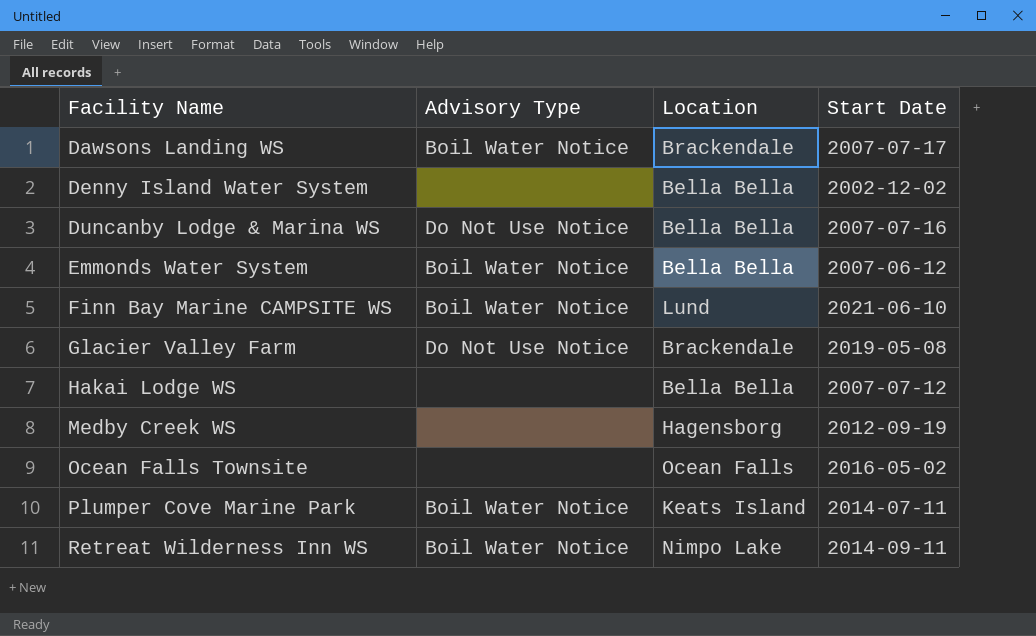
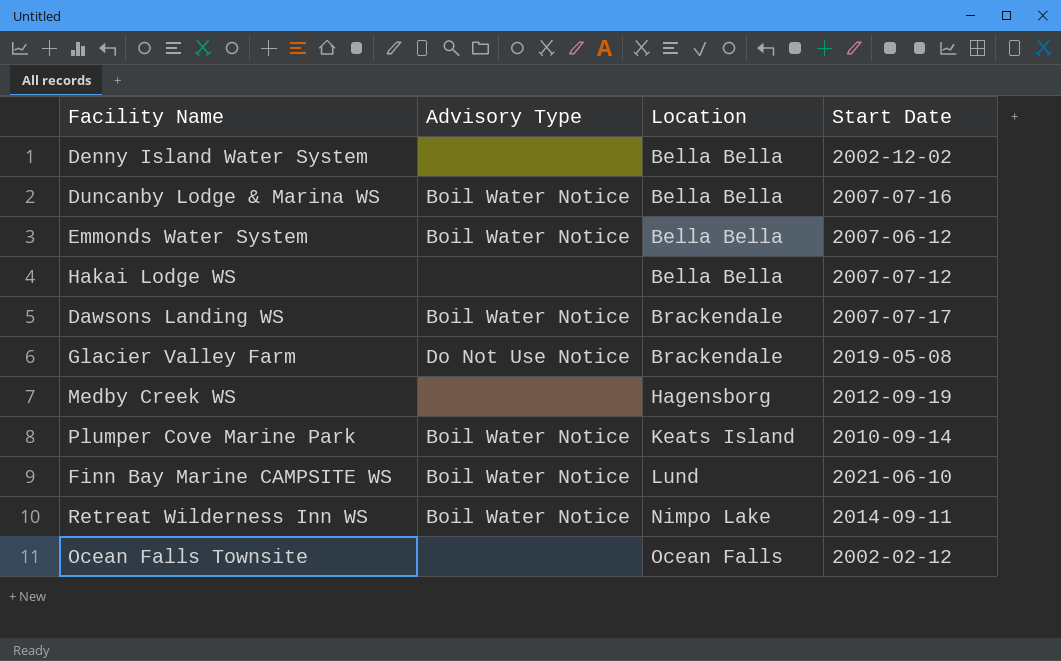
row order: Facility Name ascending -> Location ascending
Duncanby Lodge & Marina WS | Advisory Type: Do Not Use Notice -> Boil Water Notice
Plumper Cove Marine Park | Start Date: 2014-07-11 -> 2010-09-14
Ocean Falls Townsite | Start Date: 2016-05-02 -> 2002-02-12

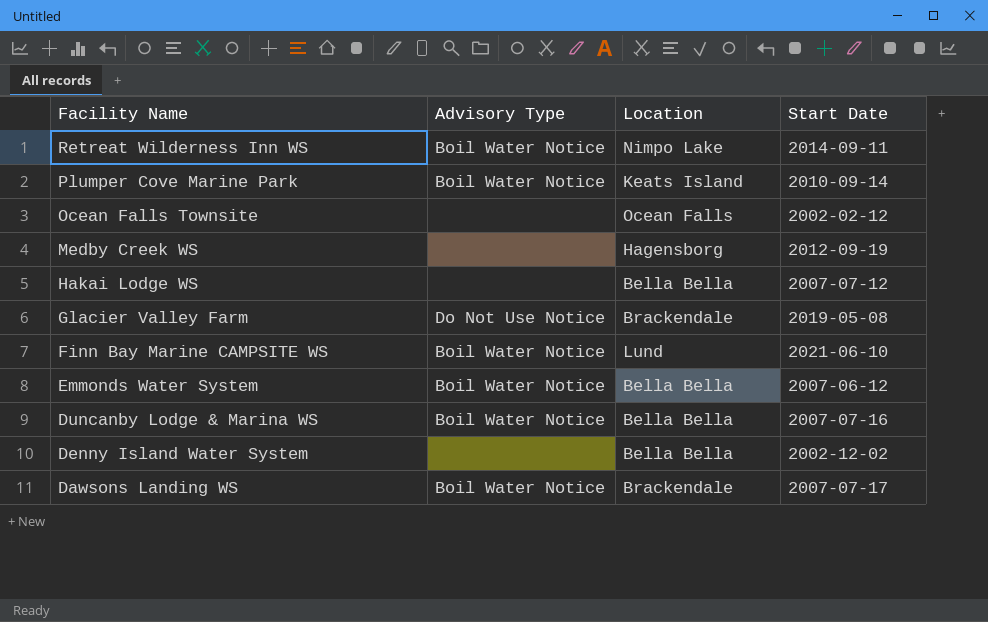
row order: Location ascending -> Facility Name descending

